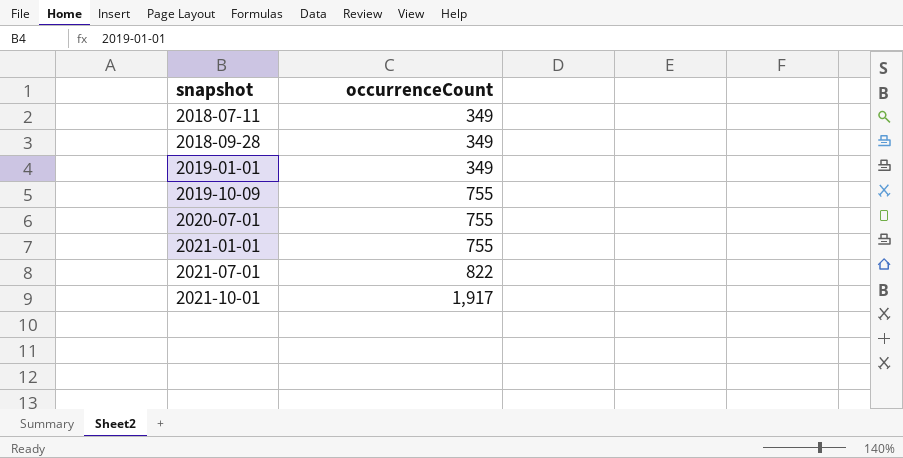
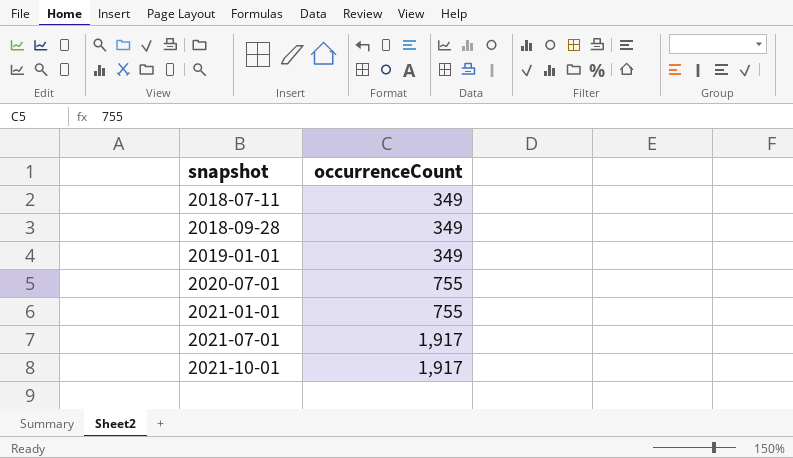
row 2019-10-09: 755 -> none
2021-07-01 | occurrenceCount: 822 -> 1,917

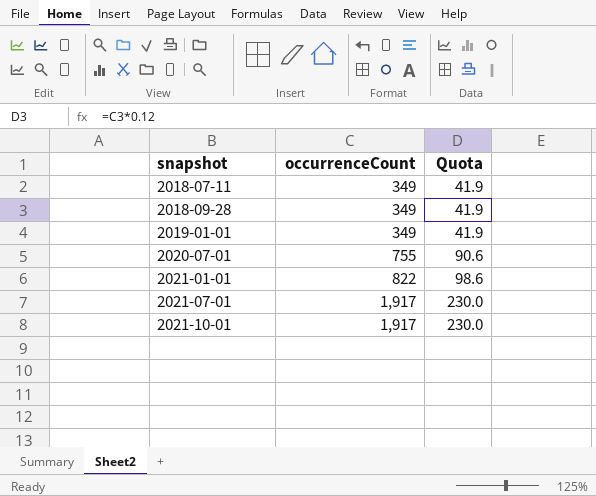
column Quota | formula: none -> [occurrenceCount] * 0.12
2021-01-01 | occurrenceCount: 755 -> 822

